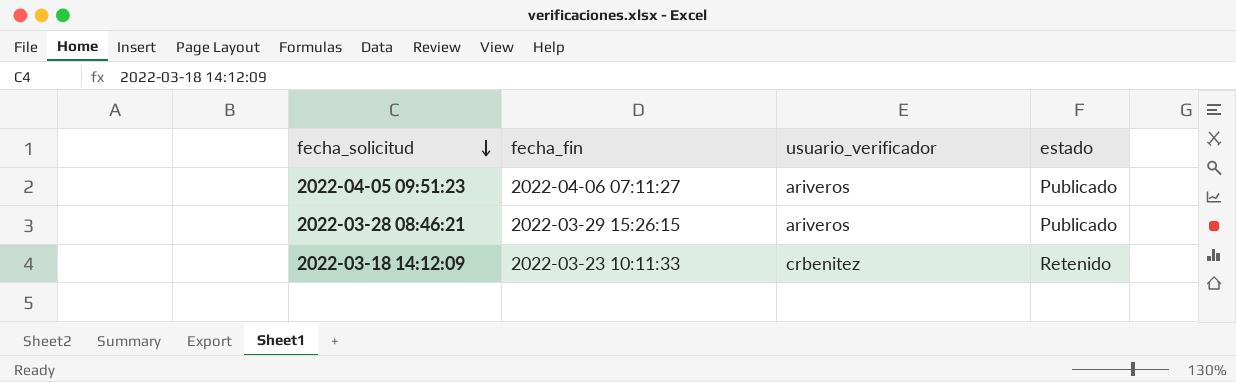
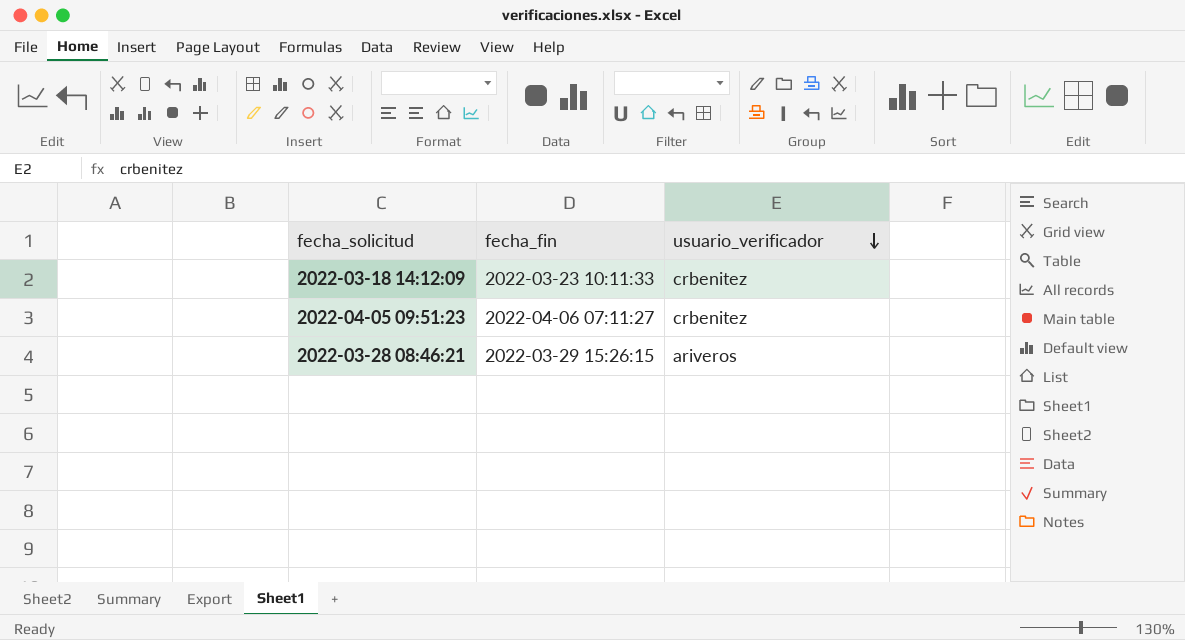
row order: fecha_solicitud descending -> usuario_verificador descending
column estado | position: 4 -> none
2022-04-05 09:51:23 | usuario_verificador: ariveros -> crbenitez

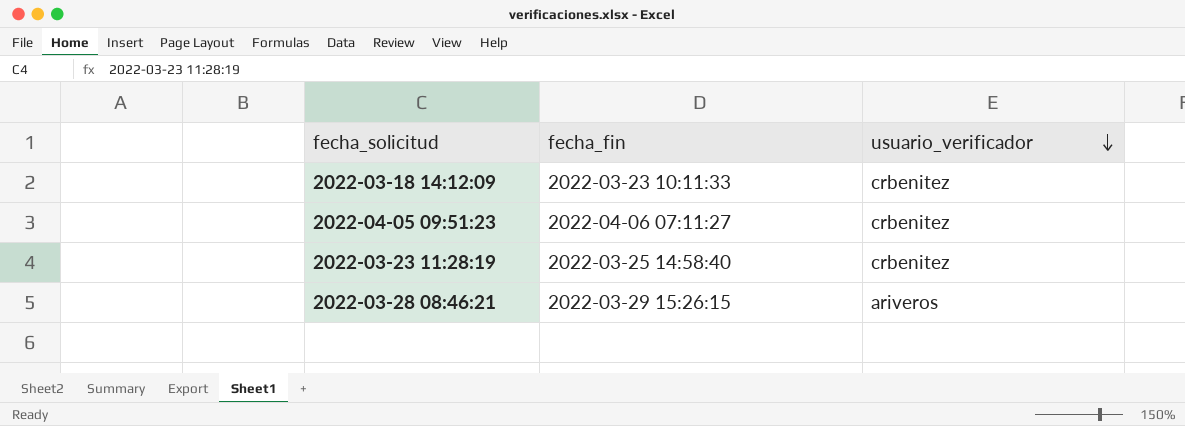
row 2022-03-23 11:28:19: none -> 2022-03-25 14:58:40 | crbenitez

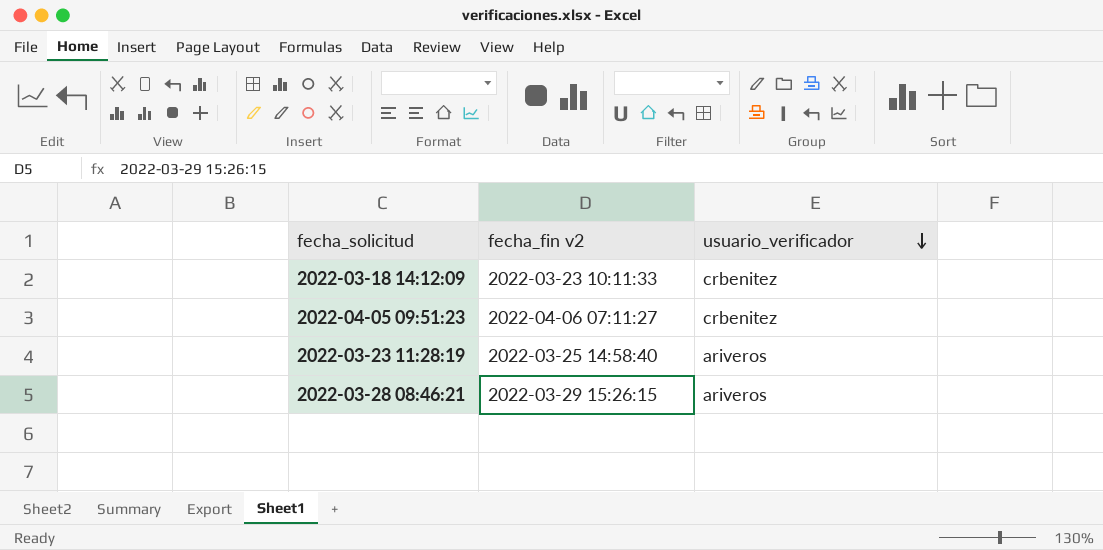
column name: fecha_fin -> fecha_fin v2
2022-03-23 11:28:19 | usuario_verificador: crbenitez -> ariveros

